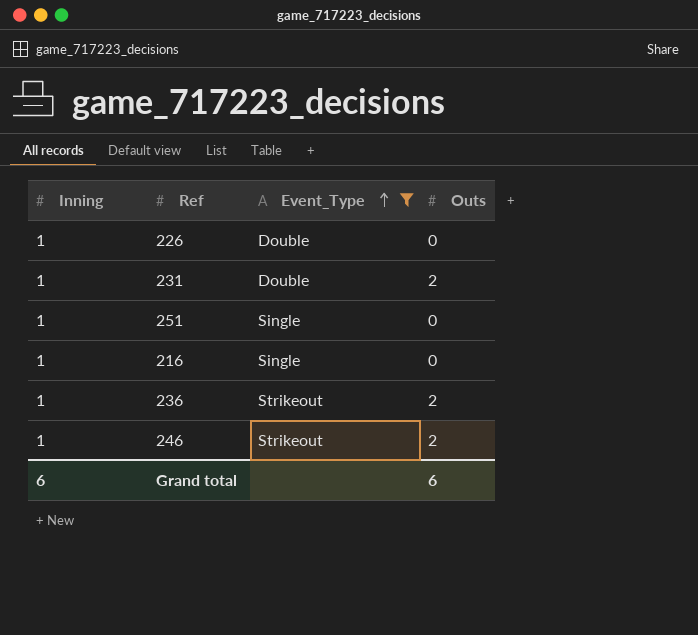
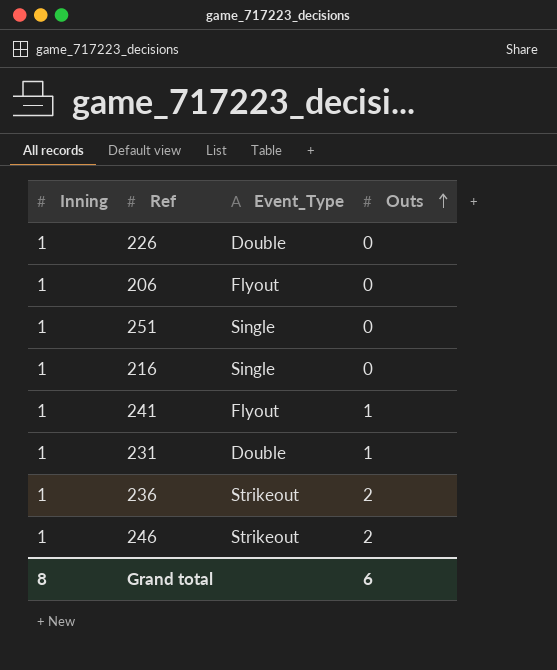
filter: Event_Type != Flyout -> none
row order: Event_Type ascending -> Outs ascending
231 | Outs: 2 -> 1
Grand total | Inning: 6 -> 8

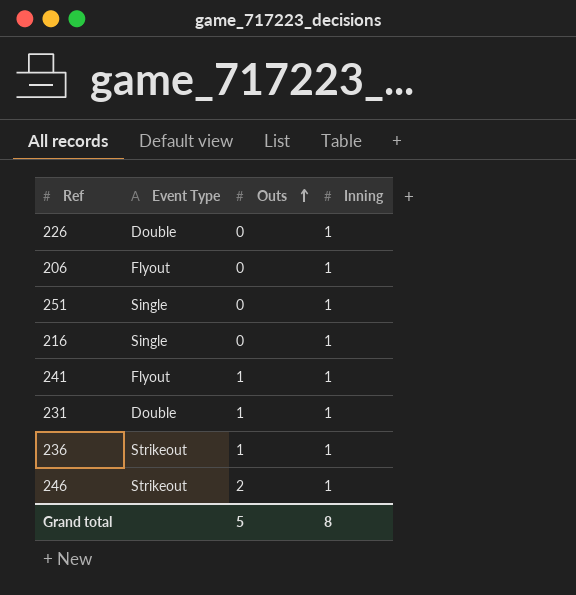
column name: Event_Type -> Event Type
column Inning | position: 1 -> 4
236 | Outs: 2 -> 1
Grand total | Outs: 6 -> 5

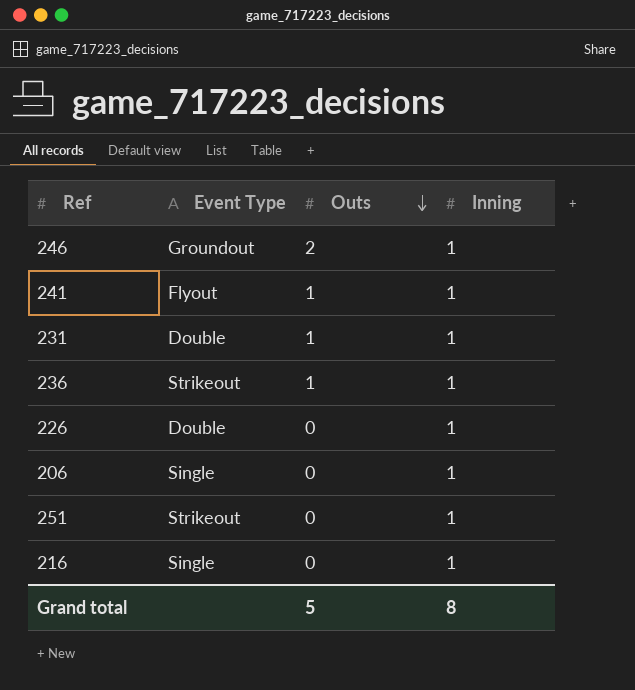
row order: Outs ascending -> Outs descending
246 | Event Type: Strikeout -> Groundout
206 | Event Type: Flyout -> Single
251 | Event Type: Single -> Strikeout

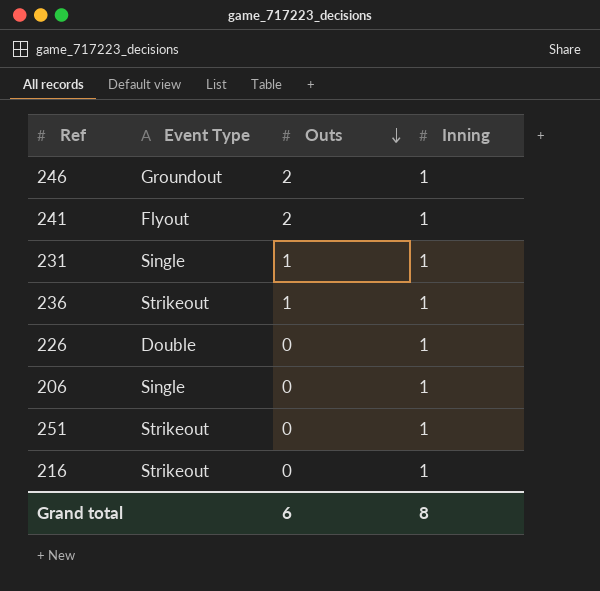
241 | Outs: 1 -> 2
231 | Event Type: Double -> Single
216 | Event Type: Single -> Strikeout
Grand total | Outs: 5 -> 6

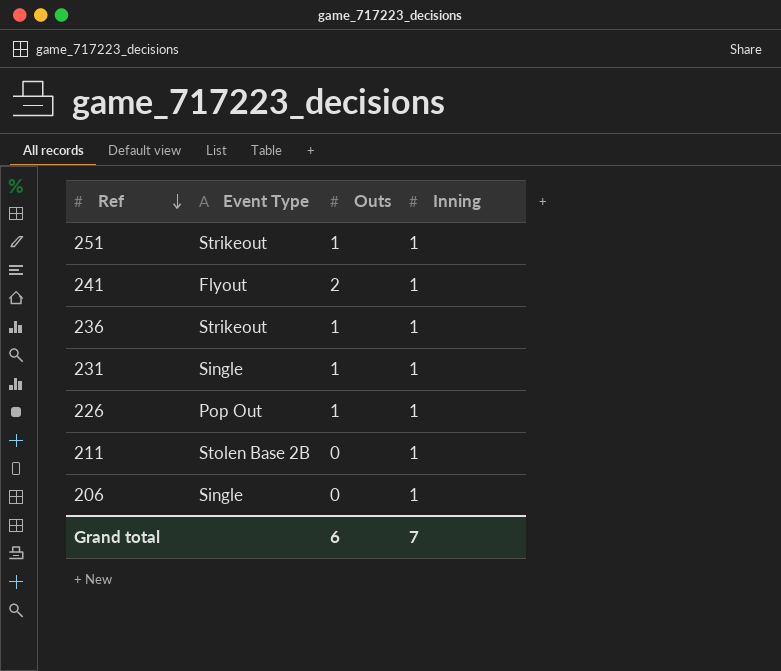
row order: Outs descending -> Ref descending
row 246: Groundout | 2 | 1 -> none
row 216: Strikeout | 0 | 1 -> none
251 | Outs: 0 -> 1
226 | Event Type: Double -> Pop Out
226 | Outs: 0 -> 1
row 211: none -> Stolen Base 2B | 0 | 1
Grand total | Inning: 8 -> 7

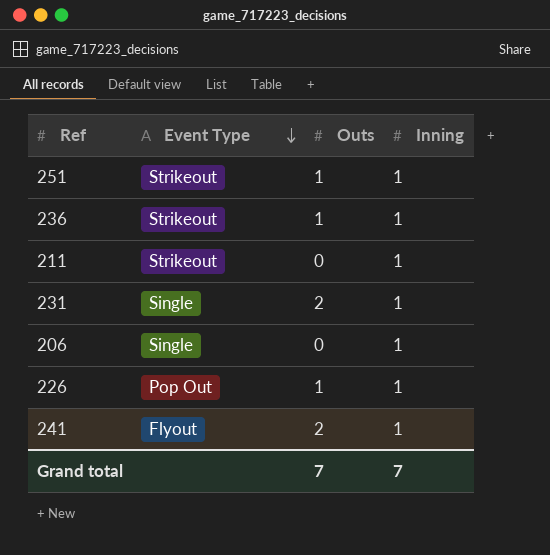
row order: Ref descending -> Event Type descending
211 | Event Type: Stolen Base 2B -> Strikeout
231 | Outs: 1 -> 2
Grand total | Outs: 6 -> 7

